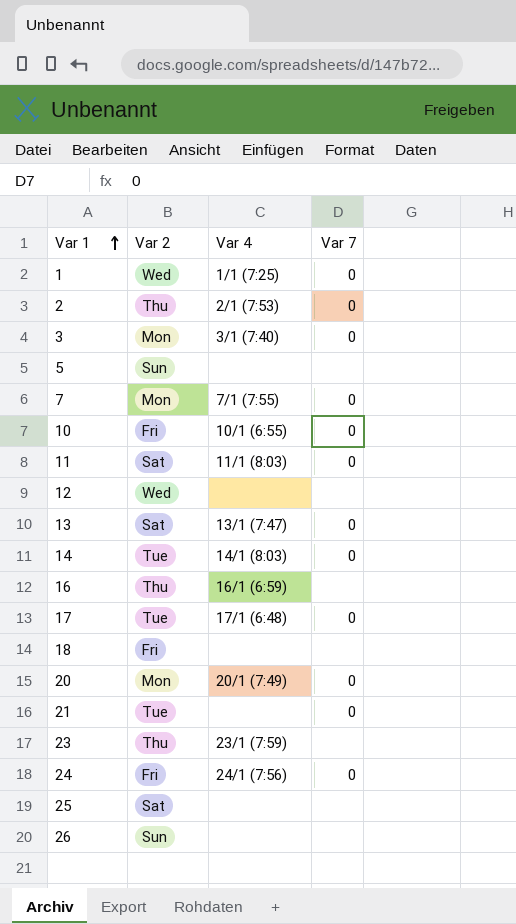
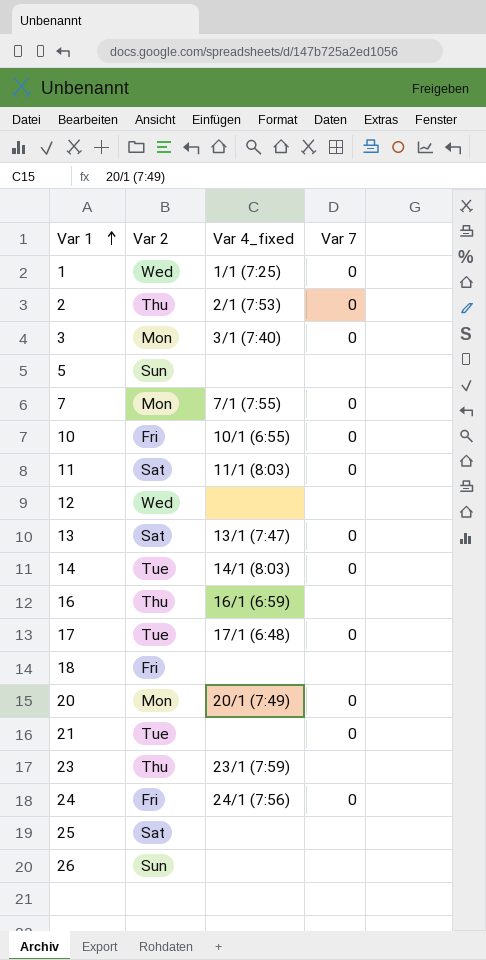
column name: Var 4 -> Var 4_fixed

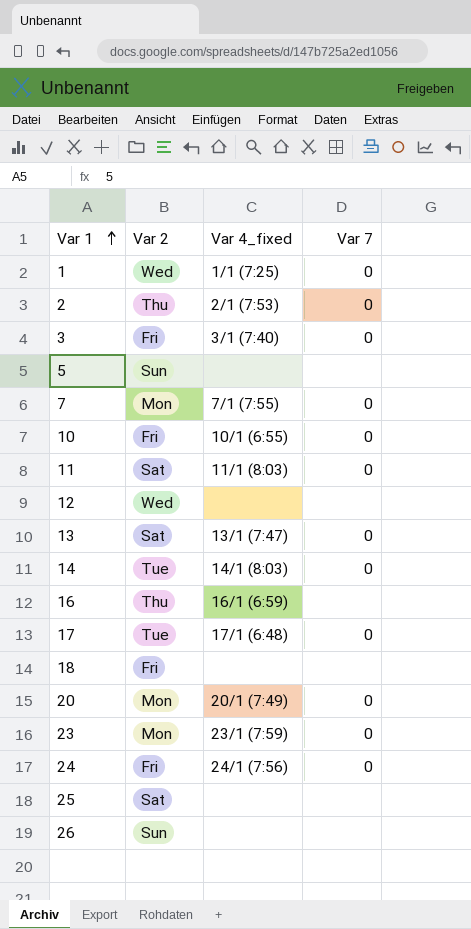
row 21: Tue | none | 0 -> none
3 | Var 2: Mon -> Fri
23 | Var 2: Thu -> Mon
23 | Var 7: none -> 0

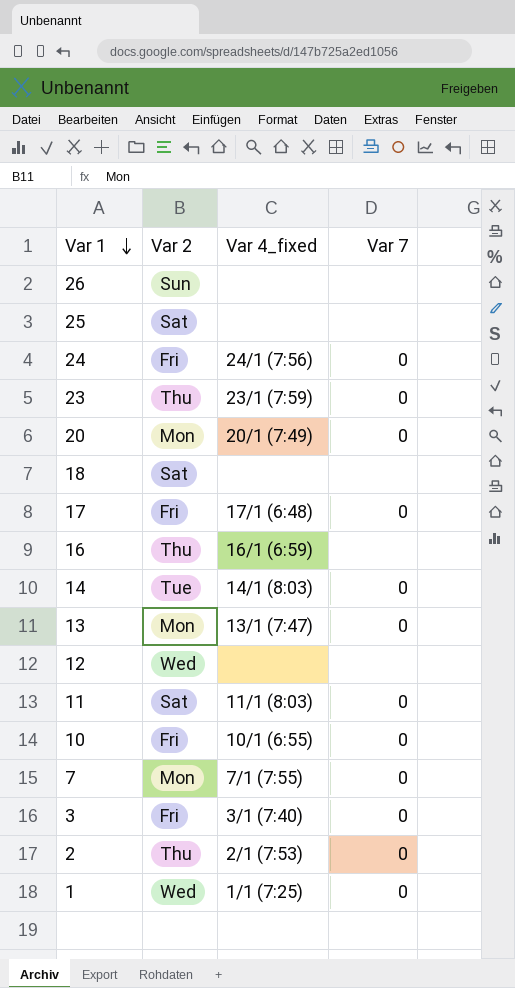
row order: Var 1 ascending -> Var 1 descending
row 5: Sun | none | none -> none
23 | Var 2: Mon -> Thu
18 | Var 2: Fri -> Sat
17 | Var 2: Tue -> Fri
13 | Var 2: Sat -> Mon

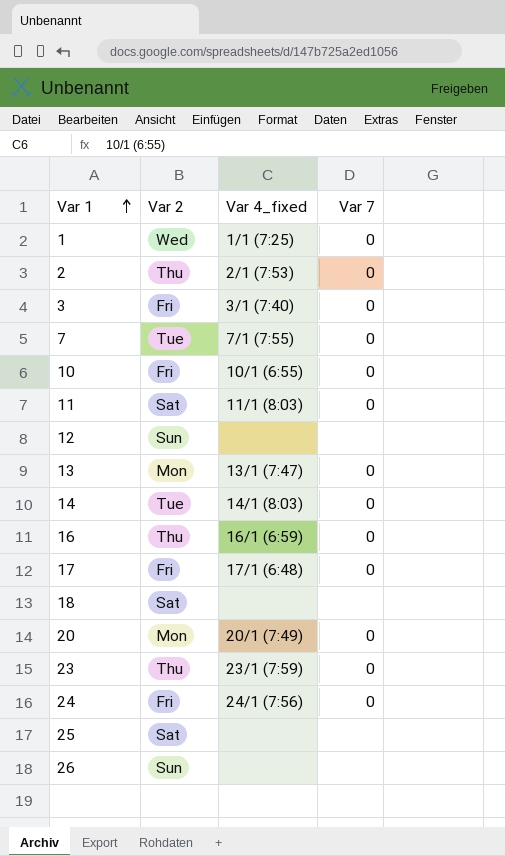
row order: Var 1 descending -> Var 1 ascending
7 | Var 2: Mon -> Tue
12 | Var 2: Wed -> Sun
16 | Var 7: none -> 0

